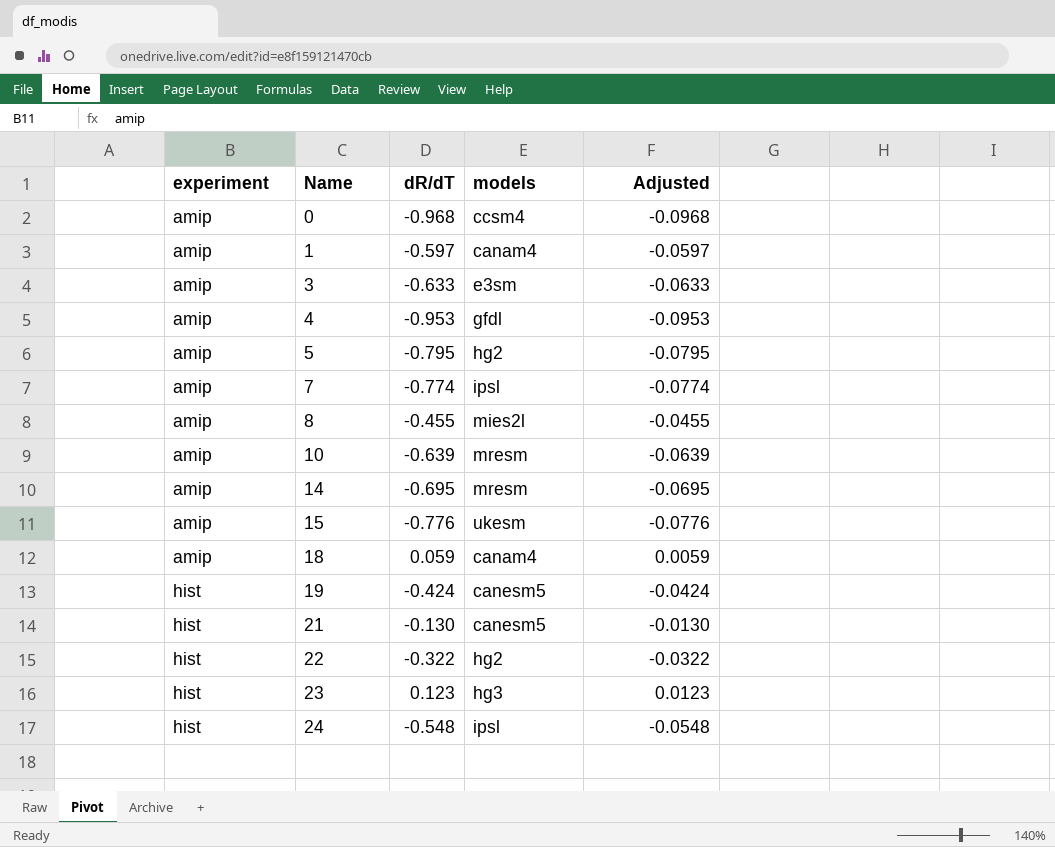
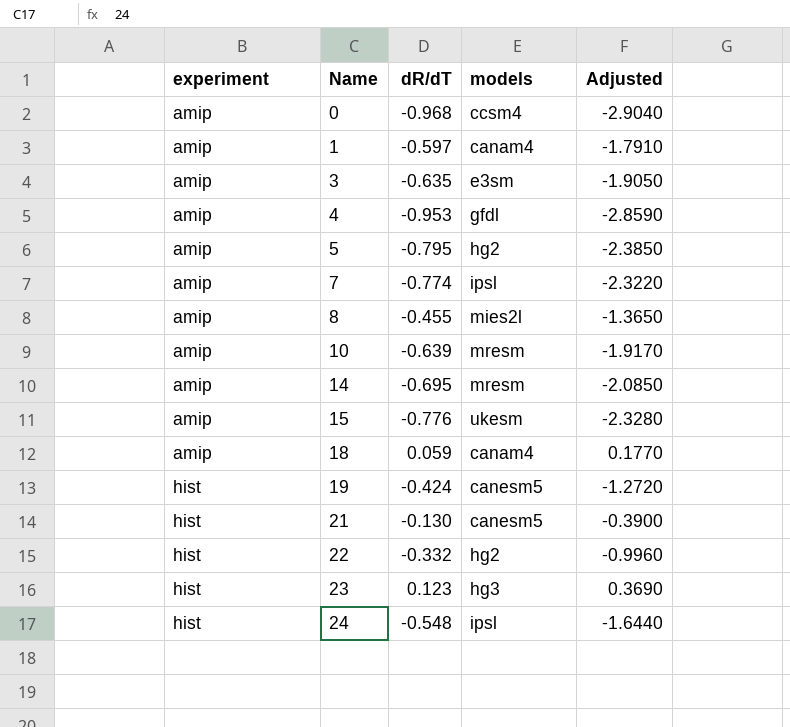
column Adjusted | formula: [dR/dT] * 0.1 -> [dR/dT] * 3
3 | dR/dT: -0.633 -> -0.635
22 | dR/dT: -0.322 -> -0.332

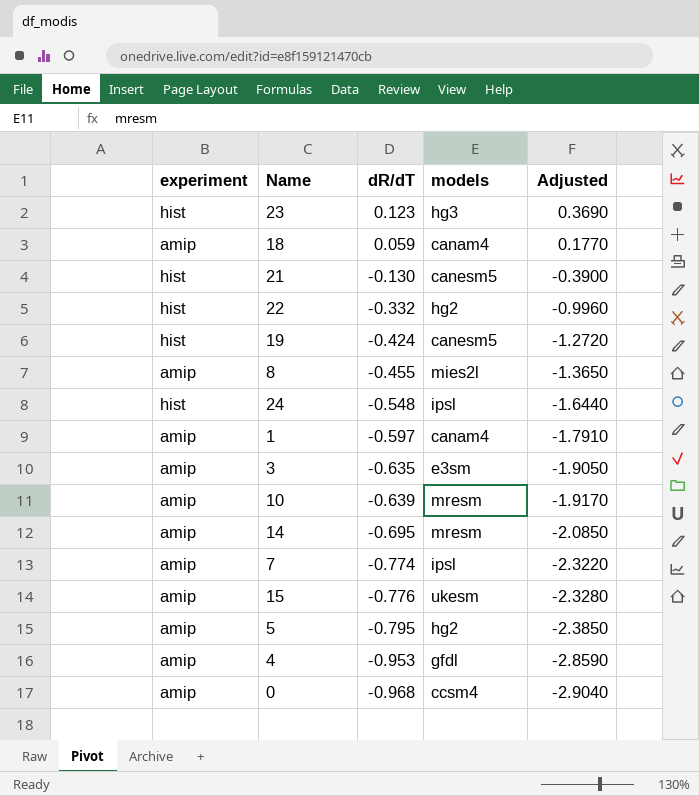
row order: experiment ascending -> dR/dT descending

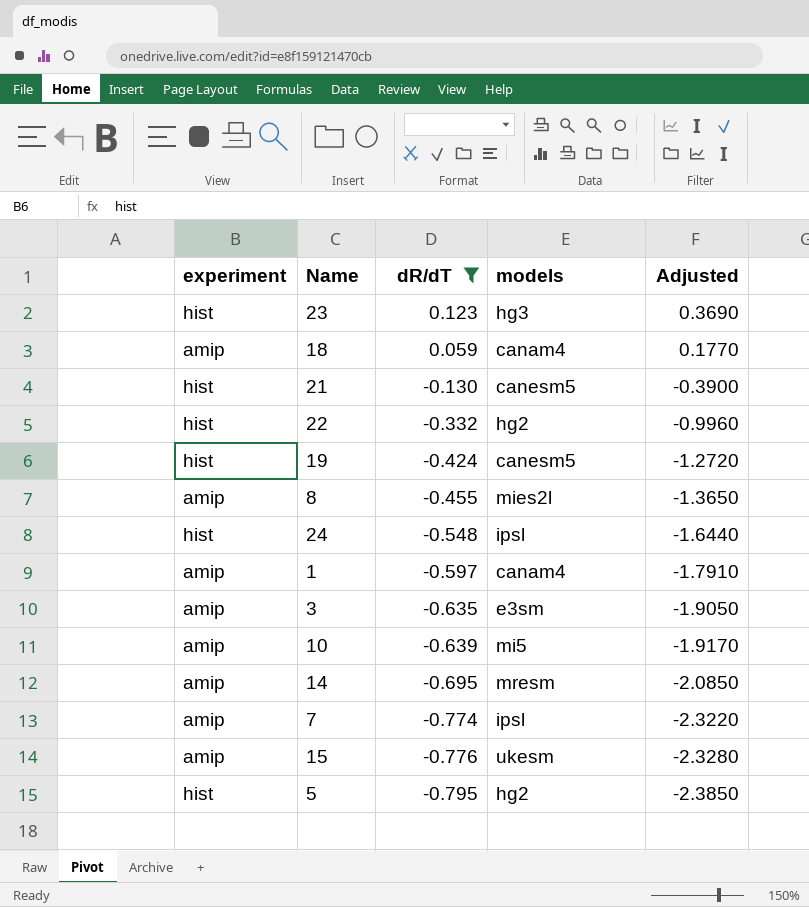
filter: none -> dR/dT >= -0.795
10 | models: mresm -> mi5
5 | experiment: amip -> hist

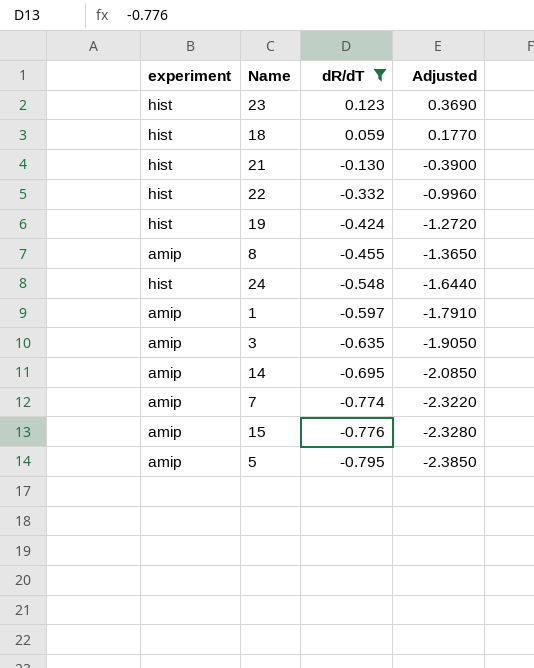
column models | position: 4 -> none
row 10: amip | -0.639 | mi5 | -1.9170 -> none
18 | experiment: amip -> hist
5 | experiment: hist -> amip

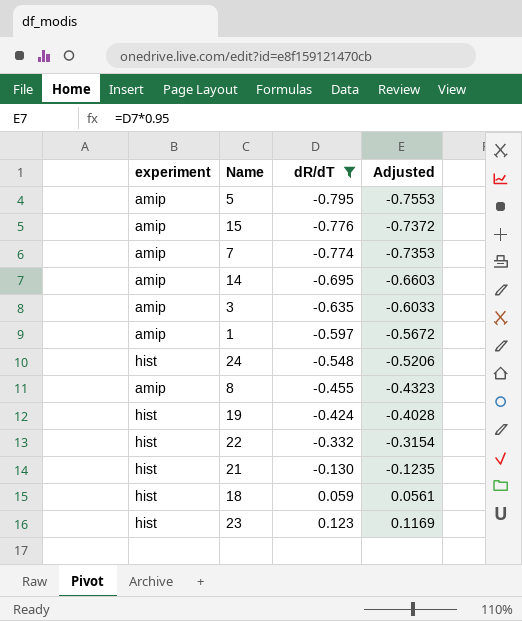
row order: dR/dT descending -> dR/dT ascending
column Adjusted | formula: [dR/dT] * 3 -> [dR/dT] * 0.95

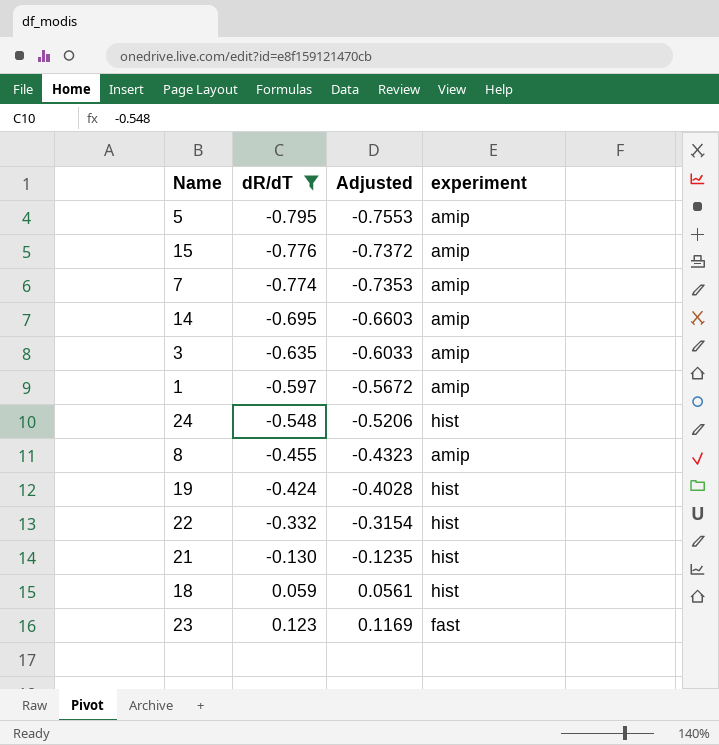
column experiment | position: 1 -> 4
23 | experiment: hist -> fast

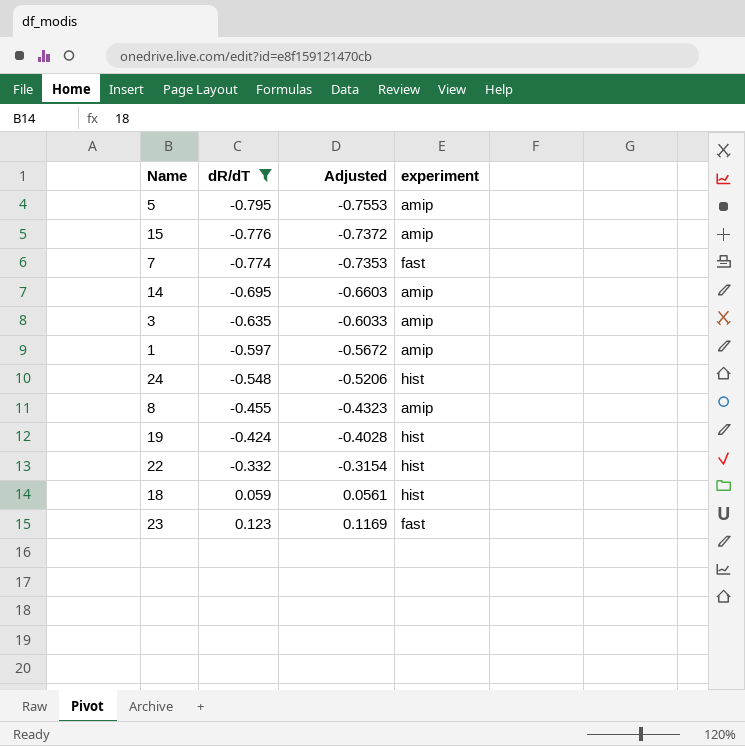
row 21: -0.130 | -0.1235 | hist -> none
7 | experiment: amip -> fast

